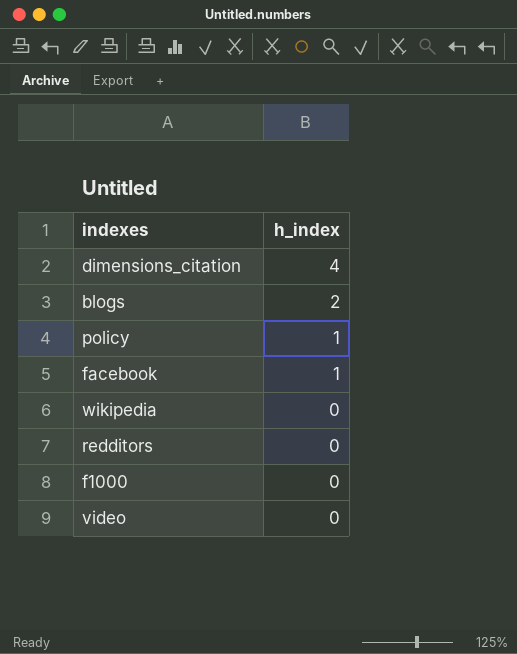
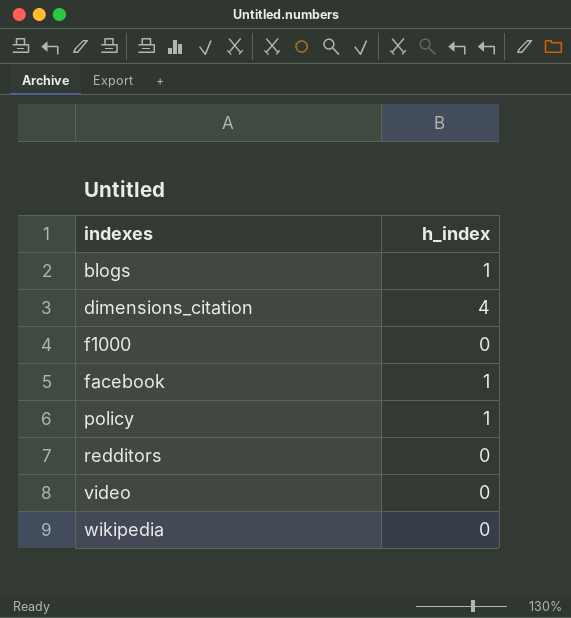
row order: h_index descending -> indexes ascending
blogs | h_index: 2 -> 1

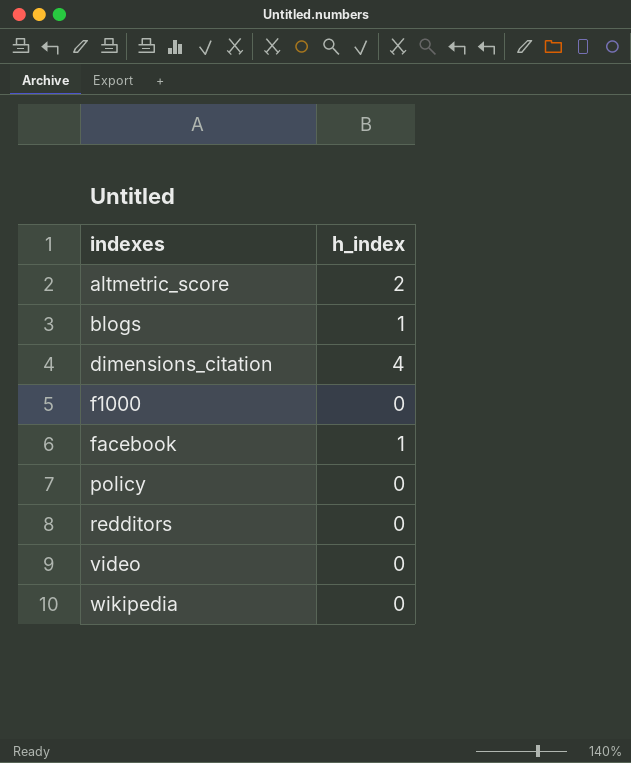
row altmetric_score: none -> 2
policy | h_index: 1 -> 0

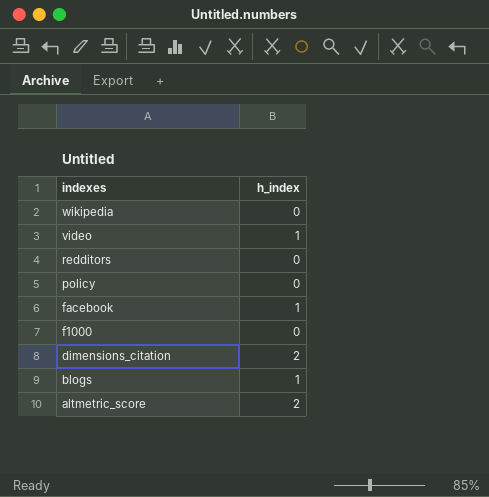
row order: indexes ascending -> indexes descending
video | h_index: 0 -> 1
dimensions_citation | h_index: 4 -> 2

